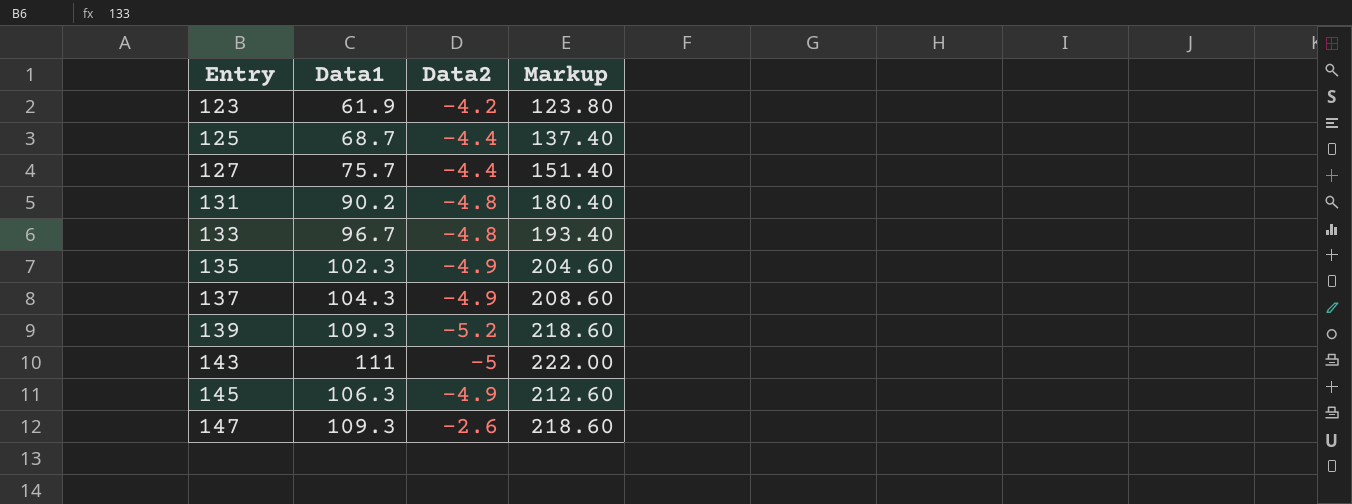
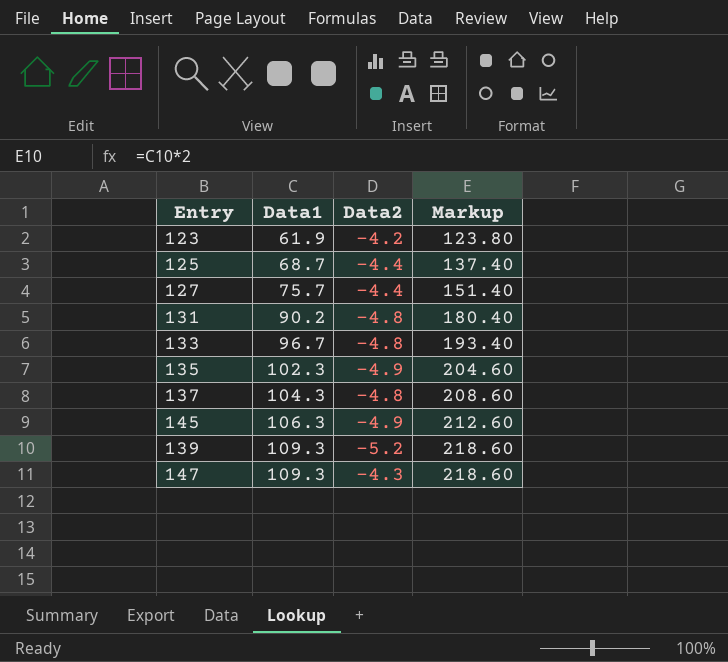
row order: Entry ascending -> Data1 ascending
row 143: 111 | -5 | 222.00 -> none
137 | Data2: -4.9 -> -4.8
147 | Data2: -2.6 -> -4.3

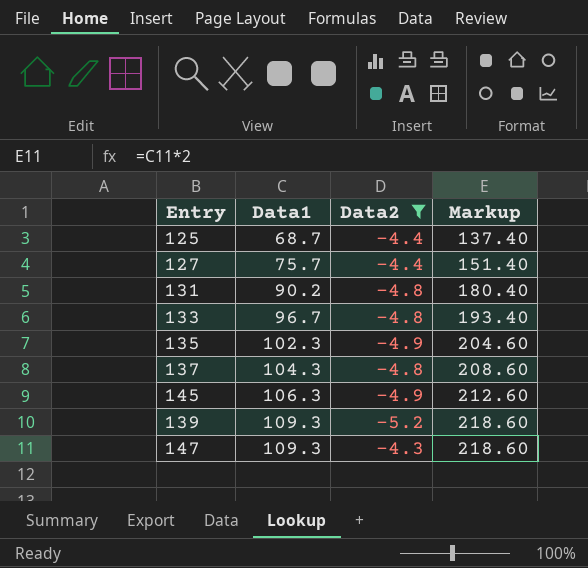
filter: none -> Data2 != -4.2

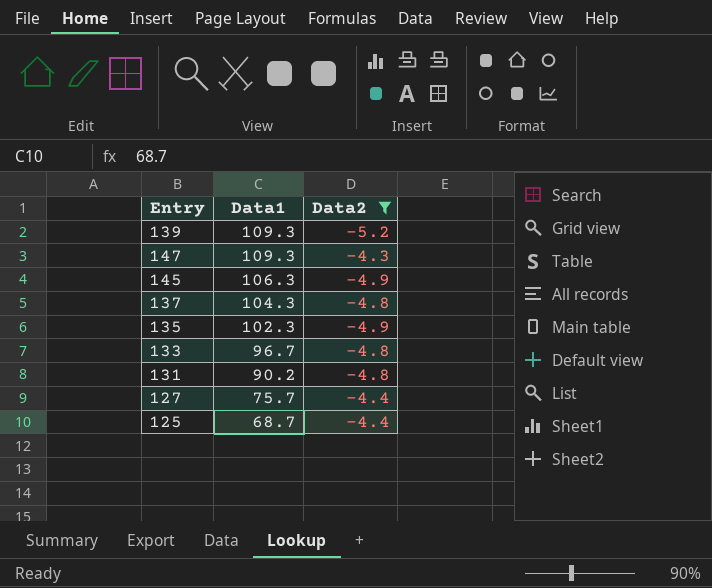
row order: Data1 ascending -> Data1 descending
column Markup | formula: [Data1] * 2 -> none

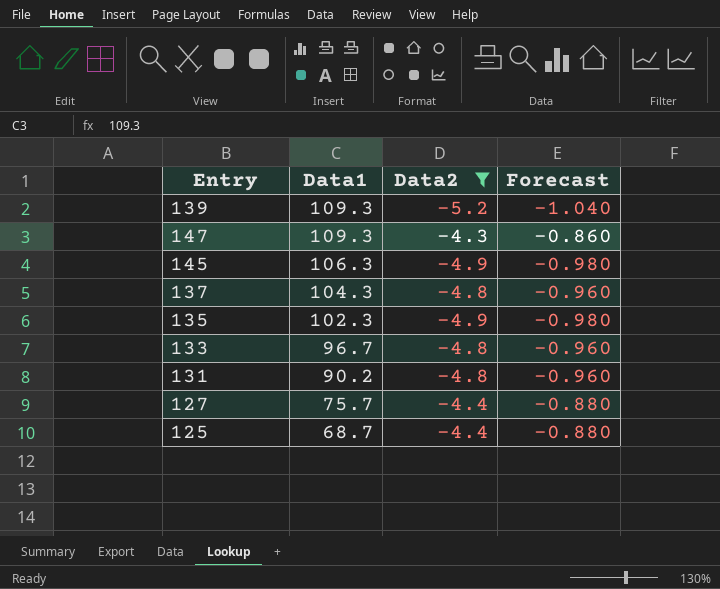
column Forecast | formula: none -> [Data2] * 0.2

